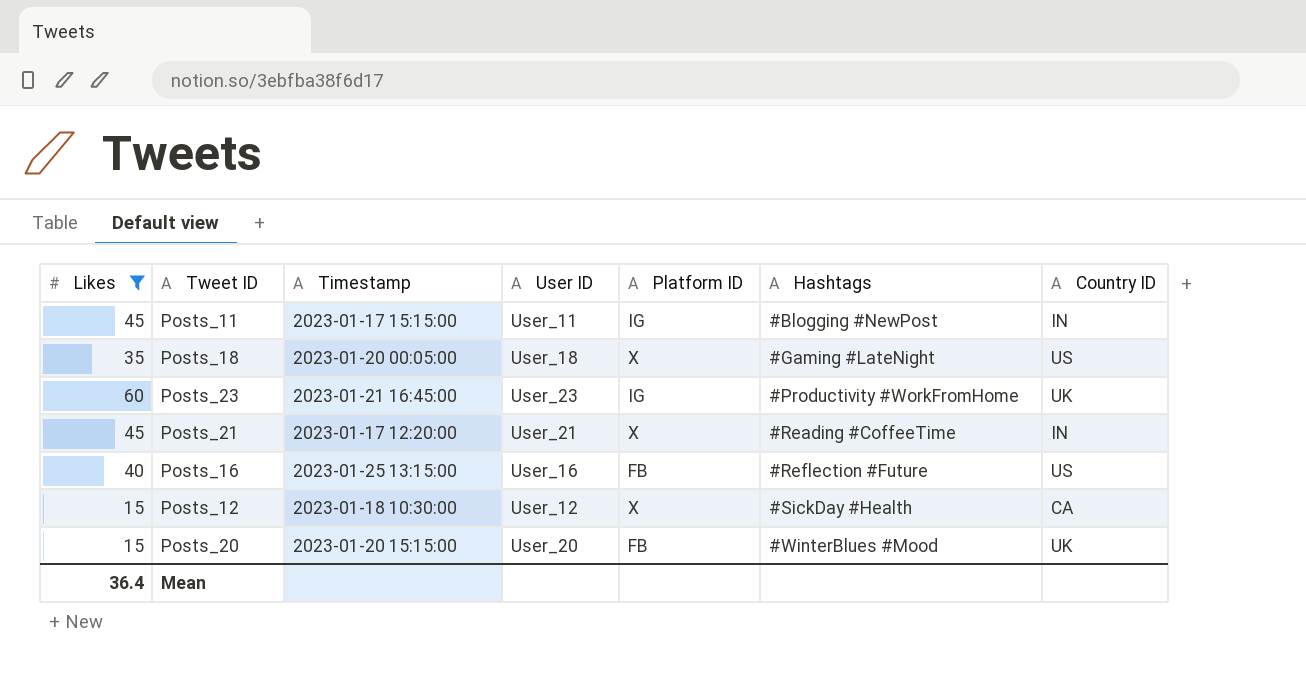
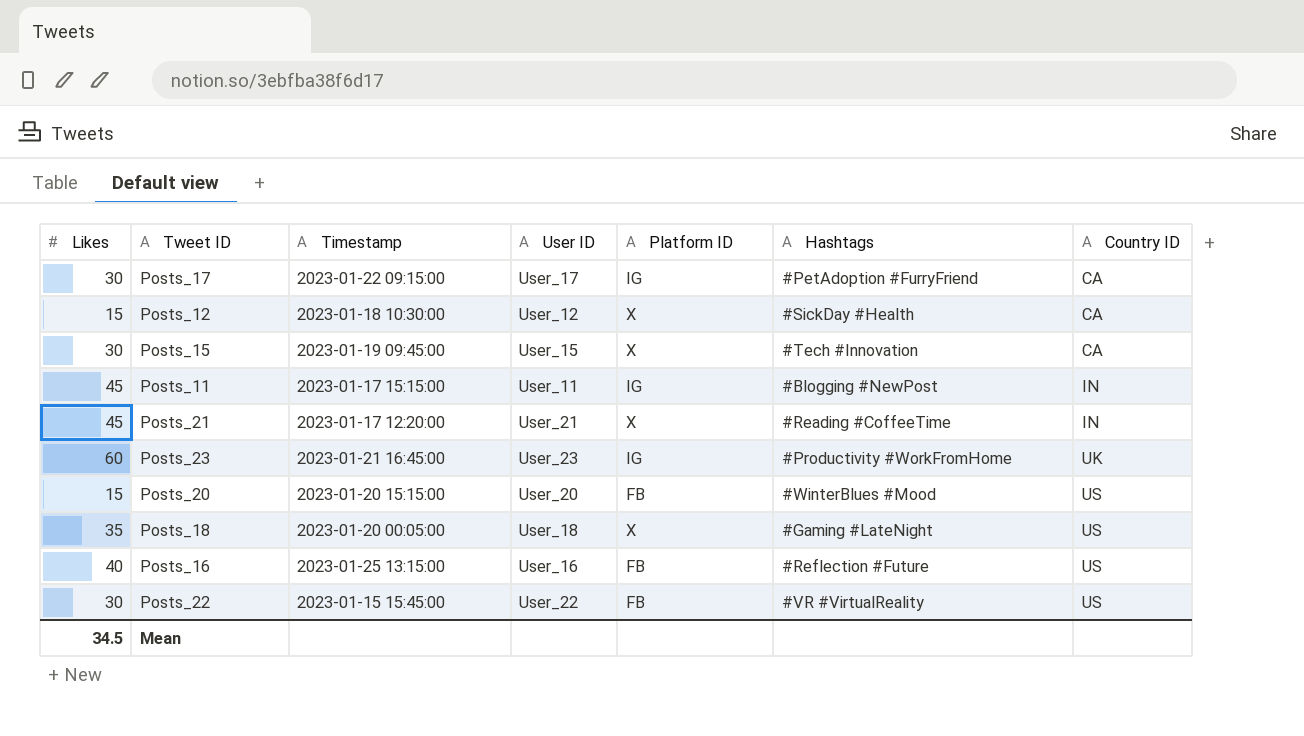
filter: Likes != 30 -> none
row order: Hashtags ascending -> Country ID ascending
Posts_20 | Country ID: UK -> US
Mean | Likes: 36.4 -> 34.5

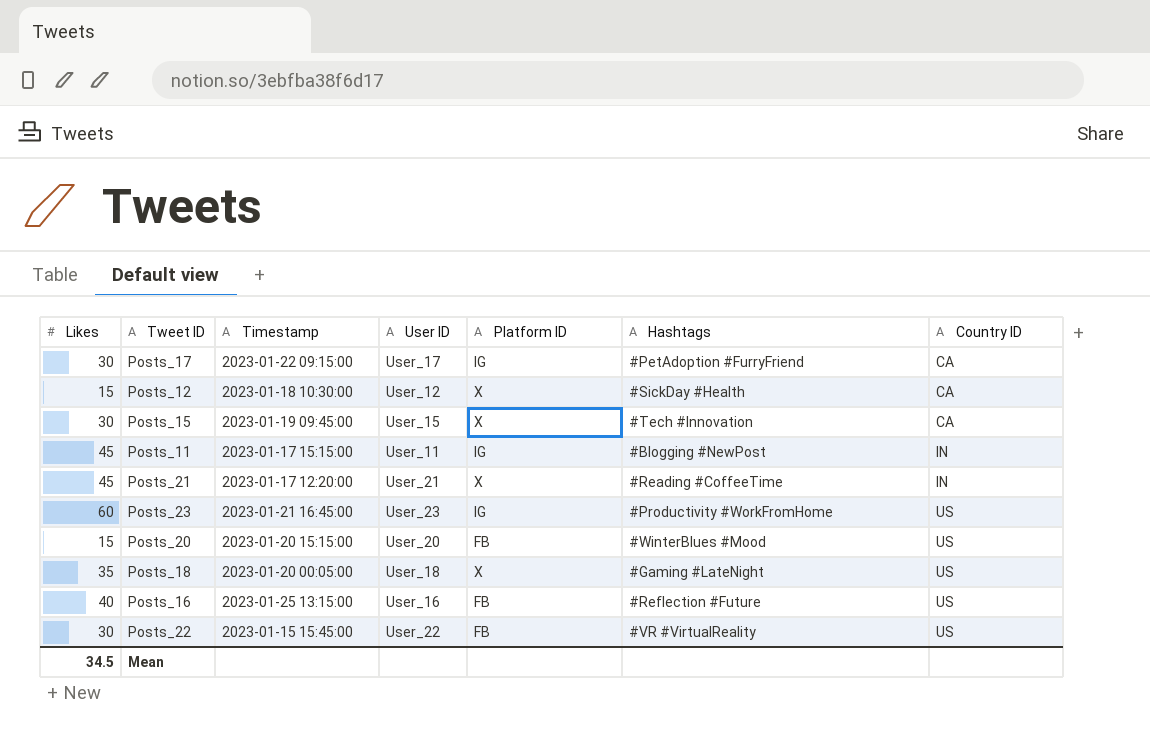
Posts_23 | Country ID: UK -> US

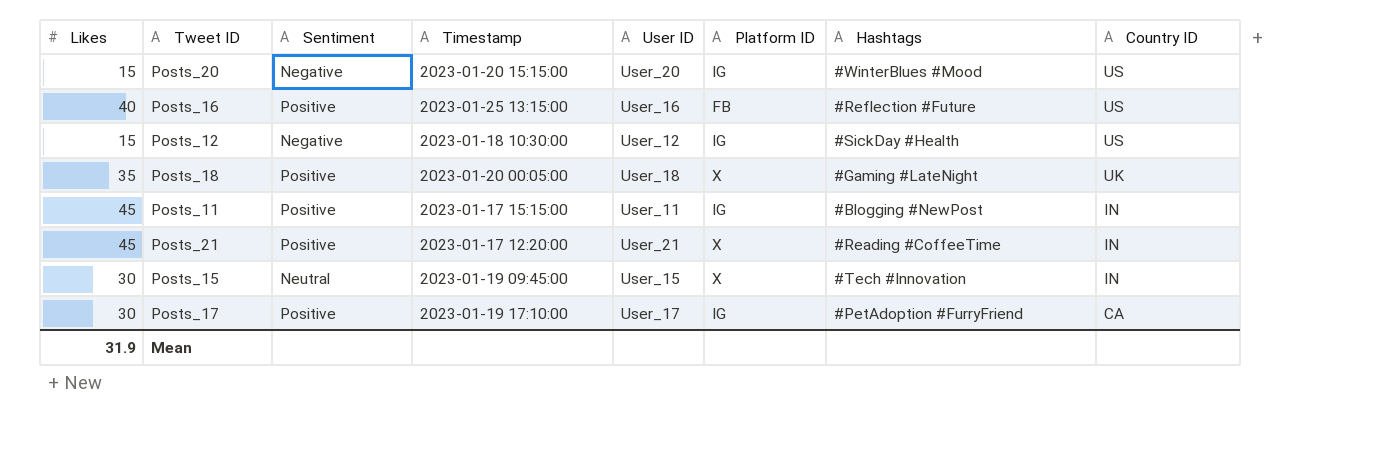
row order: Country ID ascending -> Country ID descending
column Sentiment | position: none -> 3
row Posts_23: 60 | 2023-01-21 16:45:00 | User_23 | IG | #Productivity #WorkFromHome | US -> none
row Posts_22: 30 | 2023-01-15 15:45:00 | User_22 | FB | #VR #VirtualReality | US -> none
Posts_20 | Platform ID: FB -> IG
Posts_12 | Platform ID: X -> IG
Posts_12 | Country ID: CA -> US
Posts_18 | Country ID: US -> UK
Posts_15 | Country ID: CA -> IN
Posts_17 | Timestamp: 2023-01-22 09:15:00 -> 2023-01-19 17:10:00
Mean | Likes: 34.5 -> 31.9

